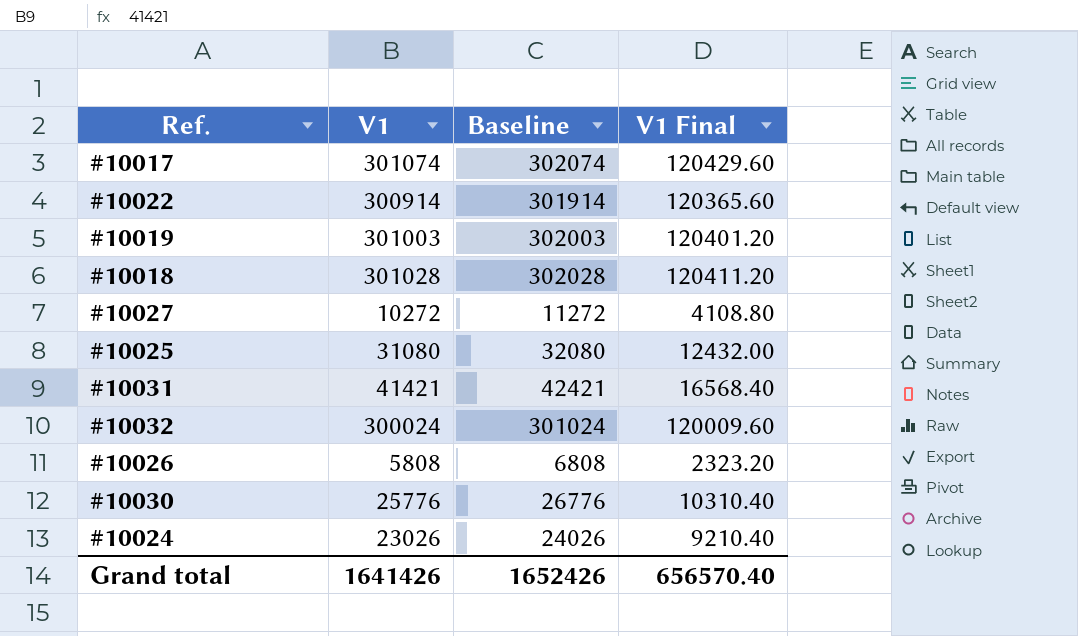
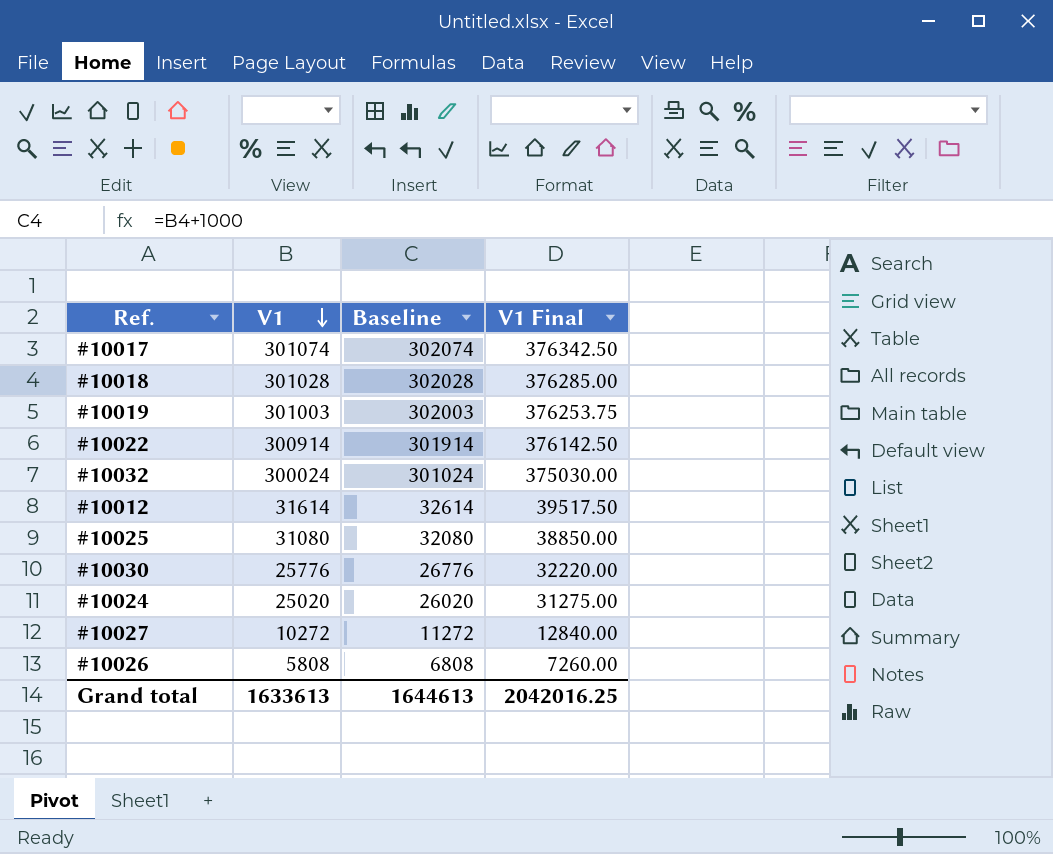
row order: none -> V1 descending
column V1 Final | formula: [V1] * 0.4 -> [V1] * 1.25
row #10031: 41421 | 42421 | 16568.40 -> none
row #10012: none -> 31614 | 32614 | 39517.50
#10024 | V1: 23026 -> 25020
#10024 | Baseline: 24026 -> 26020
Grand total | V1: 1641426 -> 1633613
Grand total | Baseline: 1652426 -> 1644613
Grand total | V1 Final: 656570.40 -> 2042016.25

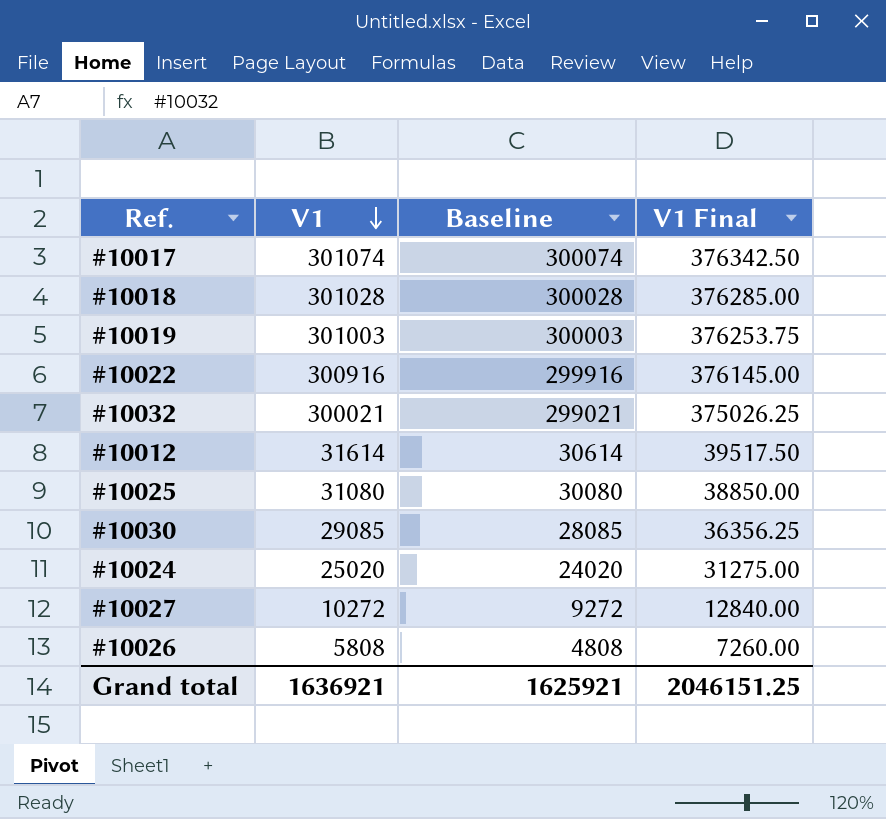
column Baseline | formula: [V1] + 1000 -> [V1] - 1000
#10022 | V1: 300914 -> 300916
#10022 | V1 Final: 376142.50 -> 376145.00
#10032 | V1: 300024 -> 300021
#10032 | V1 Final: 375030.00 -> 375026.25
#10030 | V1: 25776 -> 29085
#10030 | V1 Final: 32220.00 -> 36356.25
Grand total | V1: 1633613 -> 1636921
Grand total | Baseline: 1644613 -> 1625921
Grand total | V1 Final: 2042016.25 -> 2046151.25

